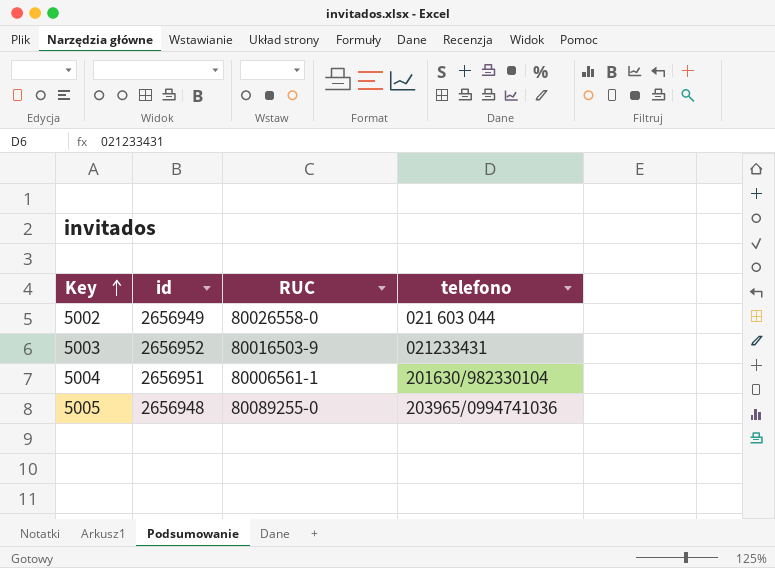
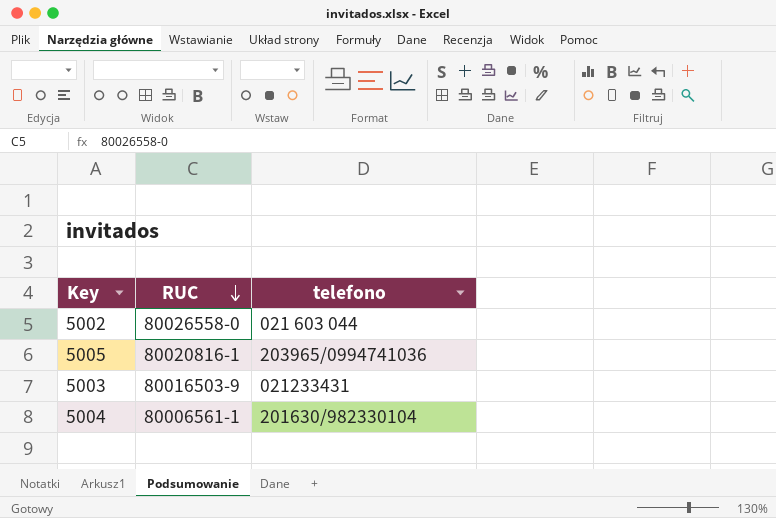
row order: Key ascending -> RUC descending
column id | position: 2 -> none
5005 | RUC: 80089255-0 -> 80020816-1

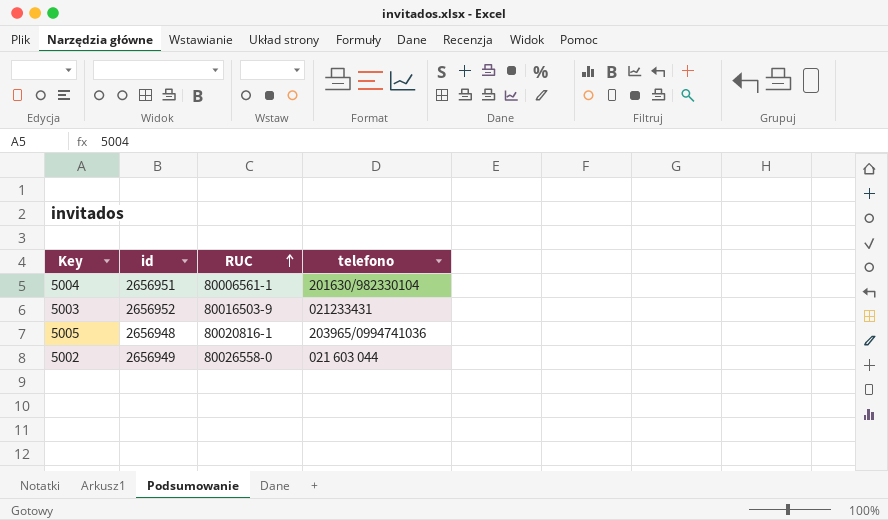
row order: RUC descending -> RUC ascending
column id | position: none -> 2

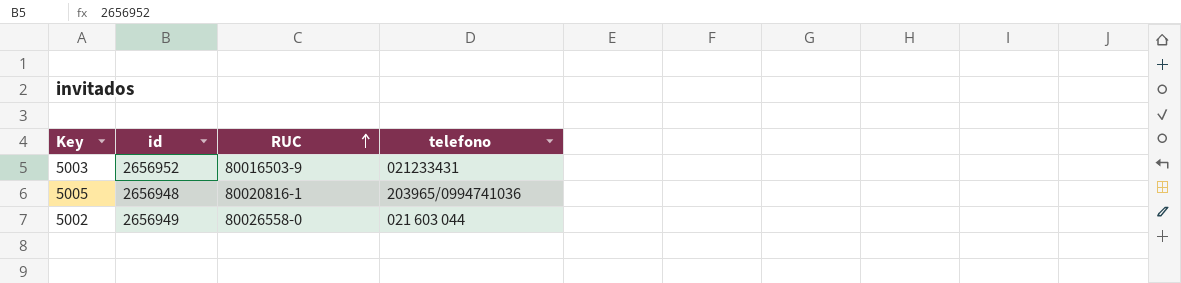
row 5004: 2656951 | 80006561-1 | 201630/982330104 -> none

